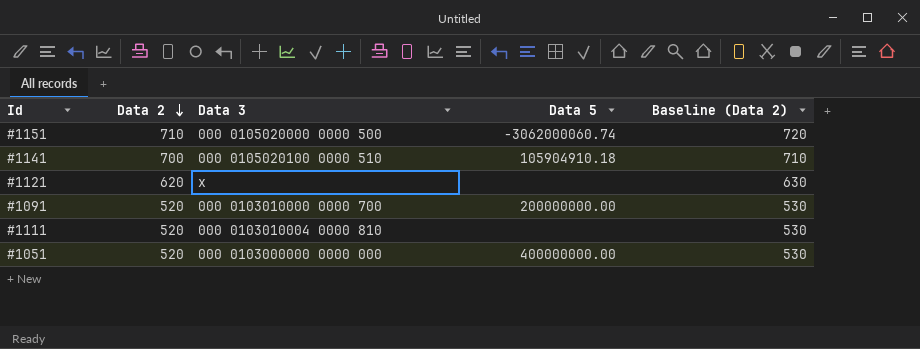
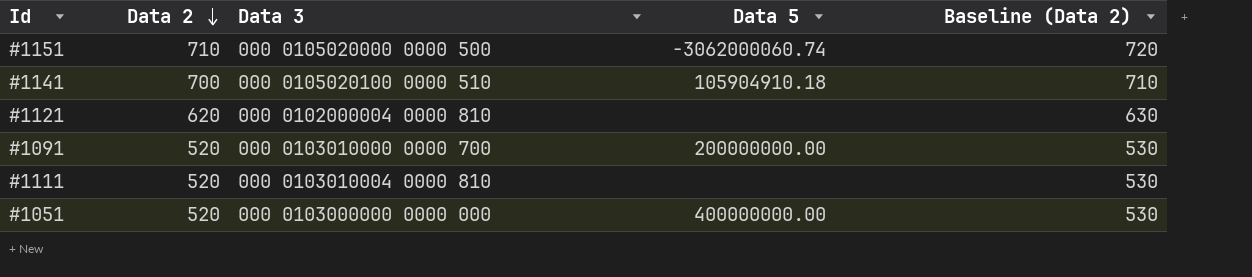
#1121 | Data 3: х -> 000 0102000004 0000 810

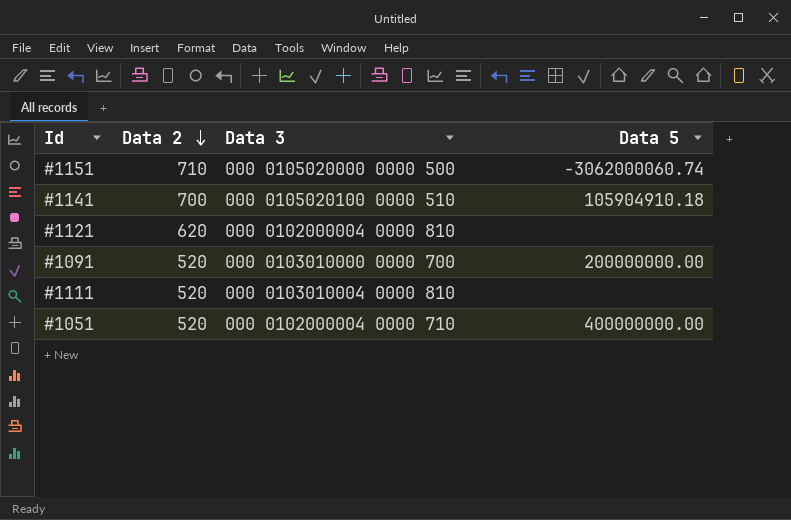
column Baseline (Data 2) | formula: [Data 2] + 10 -> none
#1051 | Data 3: 000 0103000000 0000 000 -> 000 0102000004 0000 710

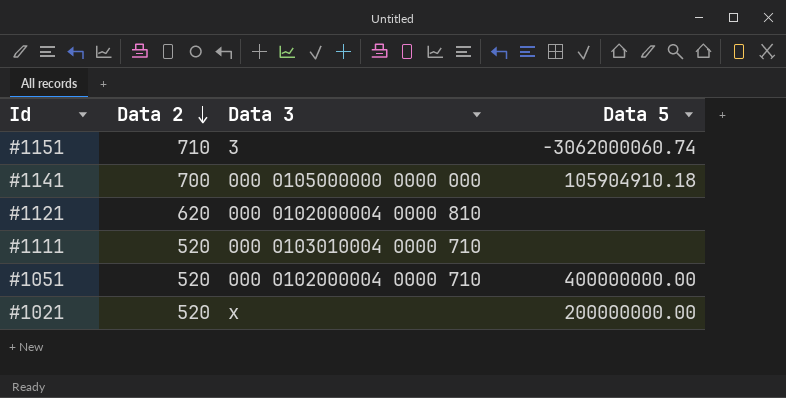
row #1091: 520 | 000 0103010000 0000 700 | 200000000.00 -> none
#1151 | Data 3: 000 0105020000 0000 500 -> 3
#1141 | Data 3: 000 0105020100 0000 510 -> 000 0105000000 0000 000
#1111 | Data 3: 000 0103010004 0000 810 -> 000 0103010004 0000 710
row #1021: none -> 520 | х | 200000000.00

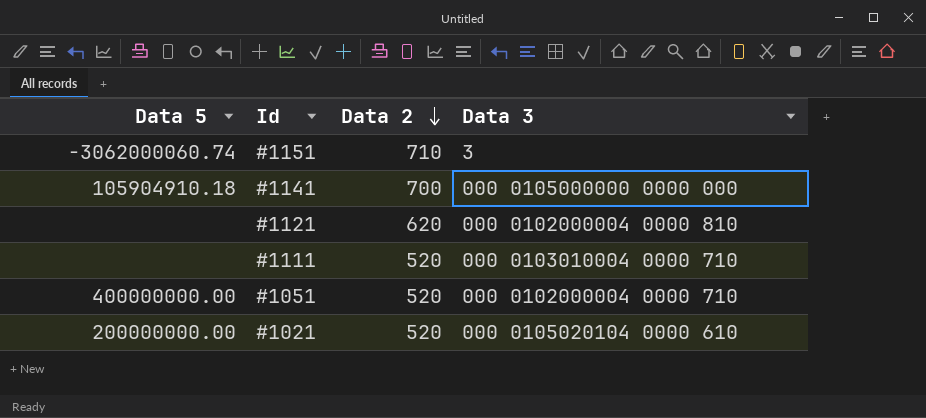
column Data 5 | position: 4 -> 1
#1021 | Data 3: х -> 000 0105020104 0000 610

